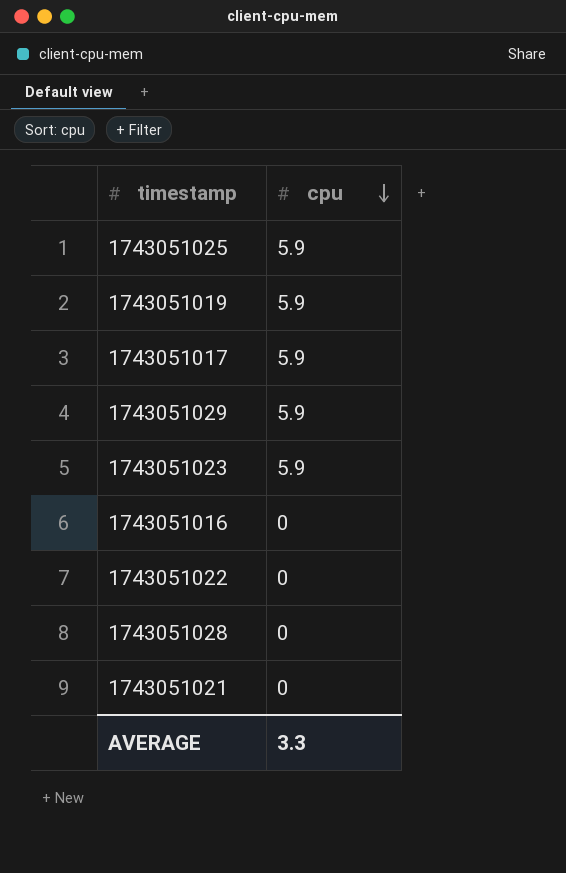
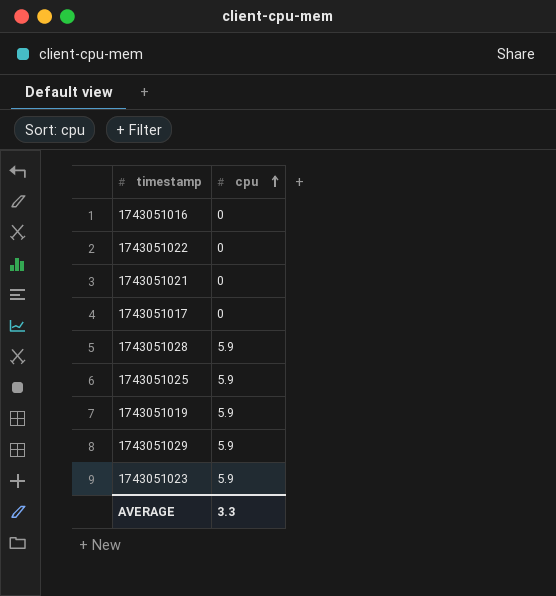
row order: cpu descending -> cpu ascending
1743051017 | cpu: 5.9 -> 0
1743051028 | cpu: 0 -> 5.9

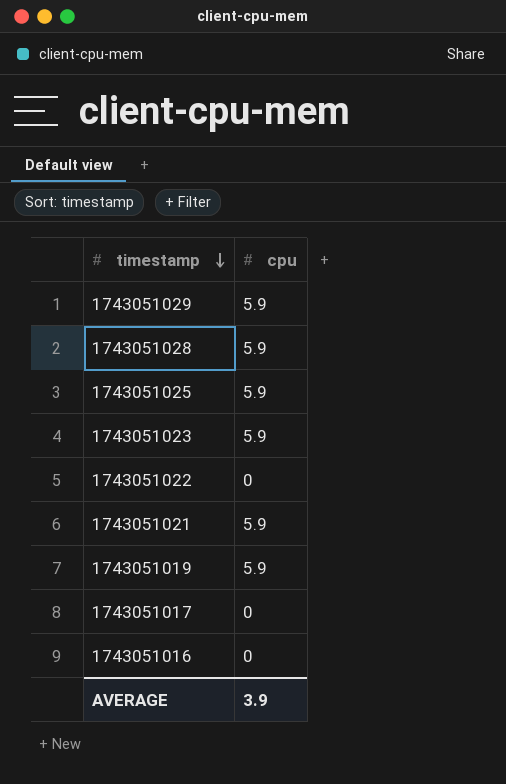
row order: cpu ascending -> timestamp descending
1743051021 | cpu: 0 -> 5.9
AVERAGE | cpu: 3.3 -> 3.9

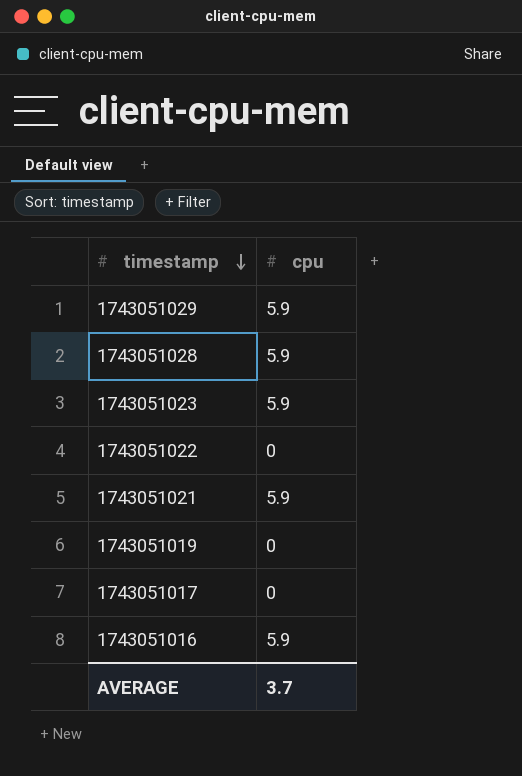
row 1743051025: 5.9 -> none
1743051019 | cpu: 5.9 -> 0
1743051016 | cpu: 0 -> 5.9
AVERAGE | cpu: 3.9 -> 3.7

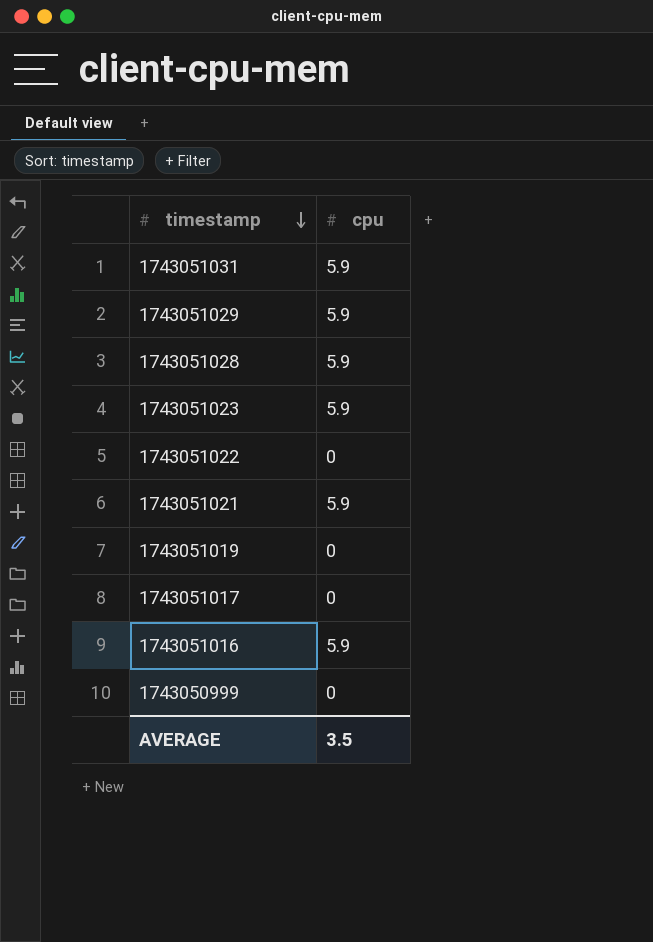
row 1743051031: none -> 5.9
row 1743050999: none -> 0
AVERAGE | cpu: 3.7 -> 3.5

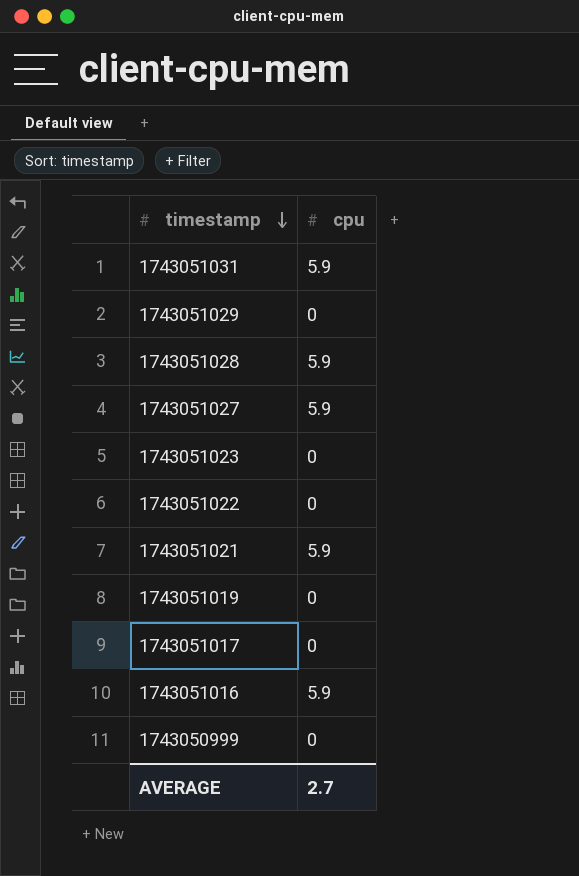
1743051029 | cpu: 5.9 -> 0
row 1743051027: none -> 5.9
1743051023 | cpu: 5.9 -> 0
AVERAGE | cpu: 3.5 -> 2.7

